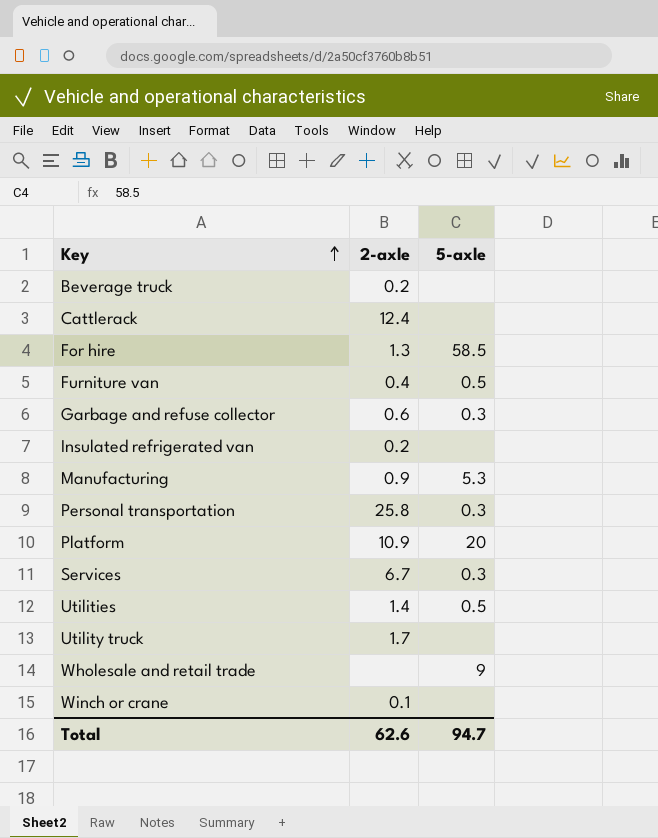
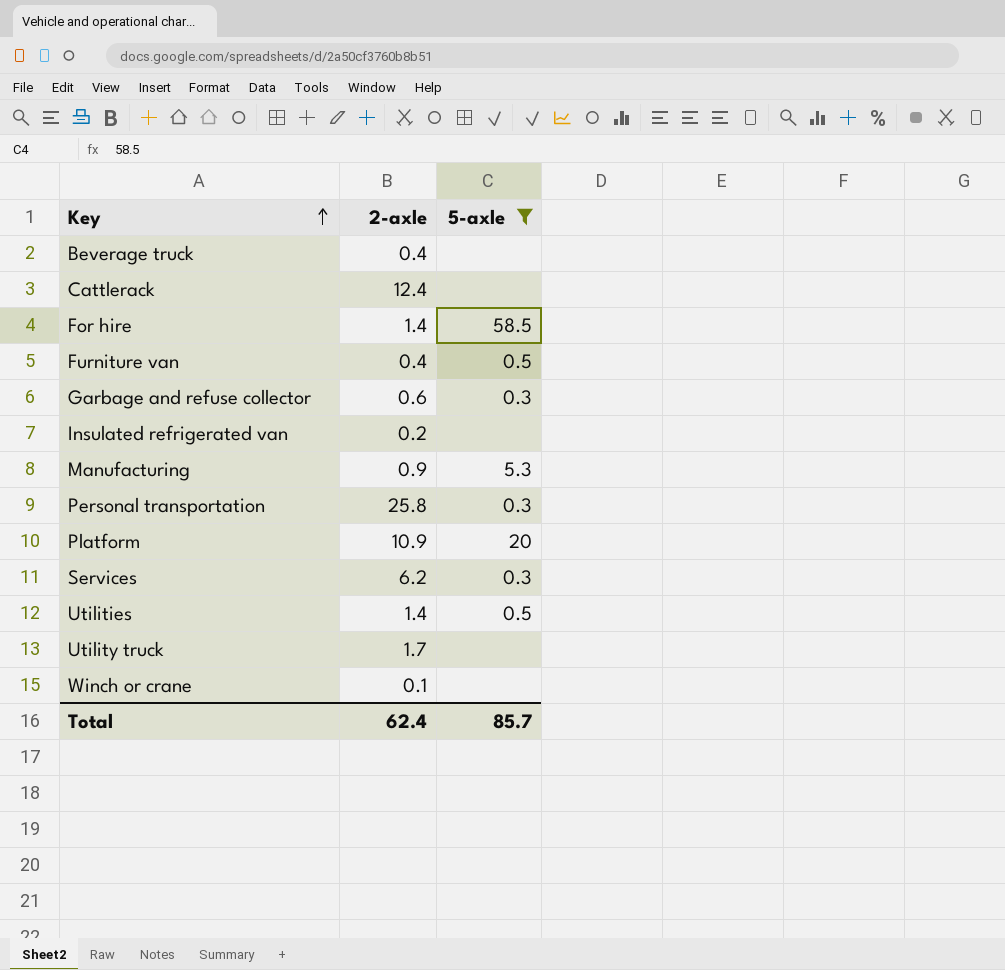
filter: none -> 5-axle != 9
Beverage truck | 2-axle: 0.2 -> 0.4
For hire | 2-axle: 1.3 -> 1.4
Services | 2-axle: 6.7 -> 6.2
Total | 2-axle: 62.6 -> 62.4
Total | 5-axle: 94.7 -> 85.7

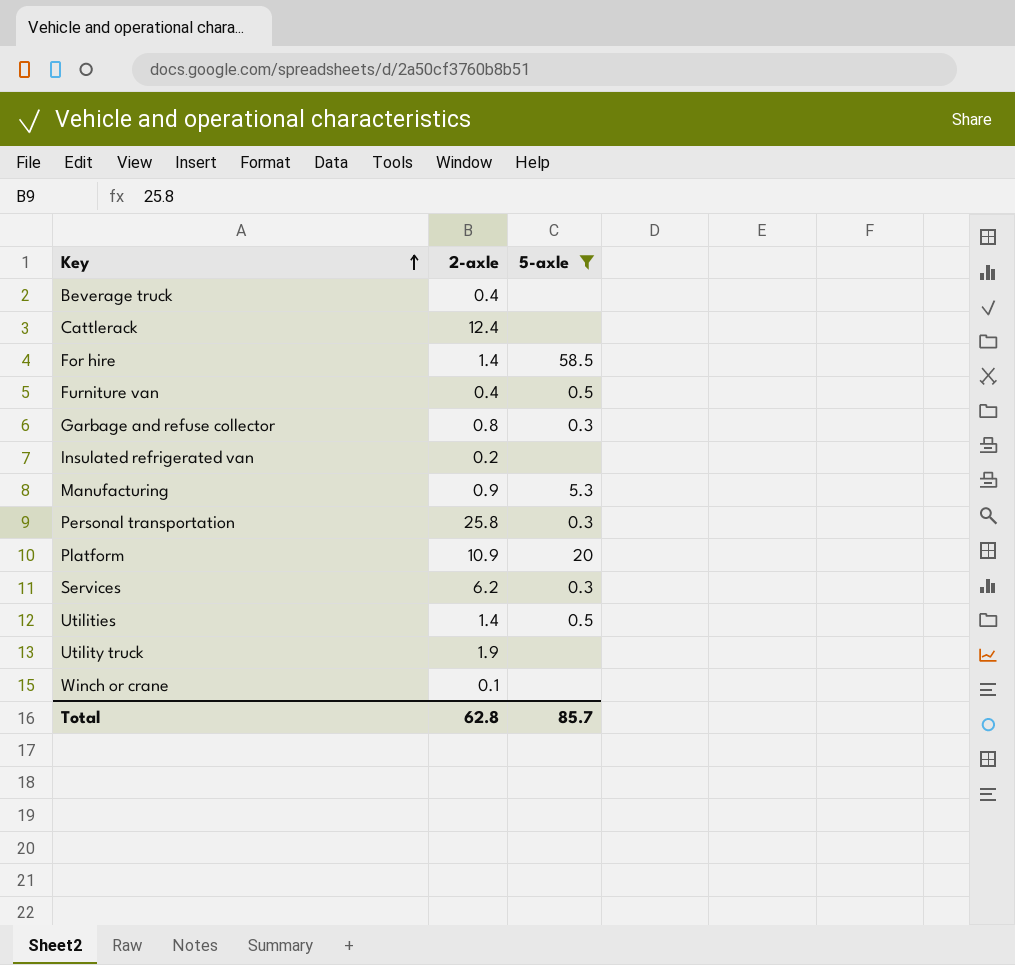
Garbage and refuse collector | 2-axle: 0.6 -> 0.8
Utility truck | 2-axle: 1.7 -> 1.9
Total | 2-axle: 62.4 -> 62.8

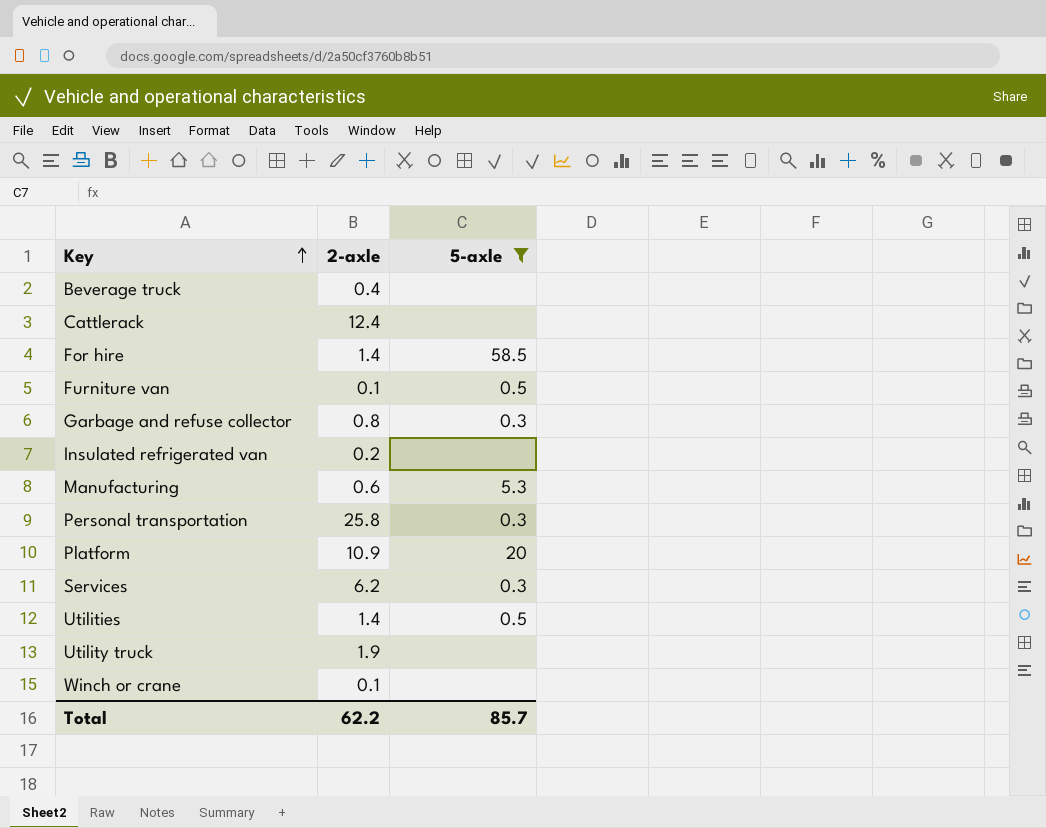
Furniture van | 2-axle: 0.4 -> 0.1
Manufacturing | 2-axle: 0.9 -> 0.6
Total | 2-axle: 62.8 -> 62.2

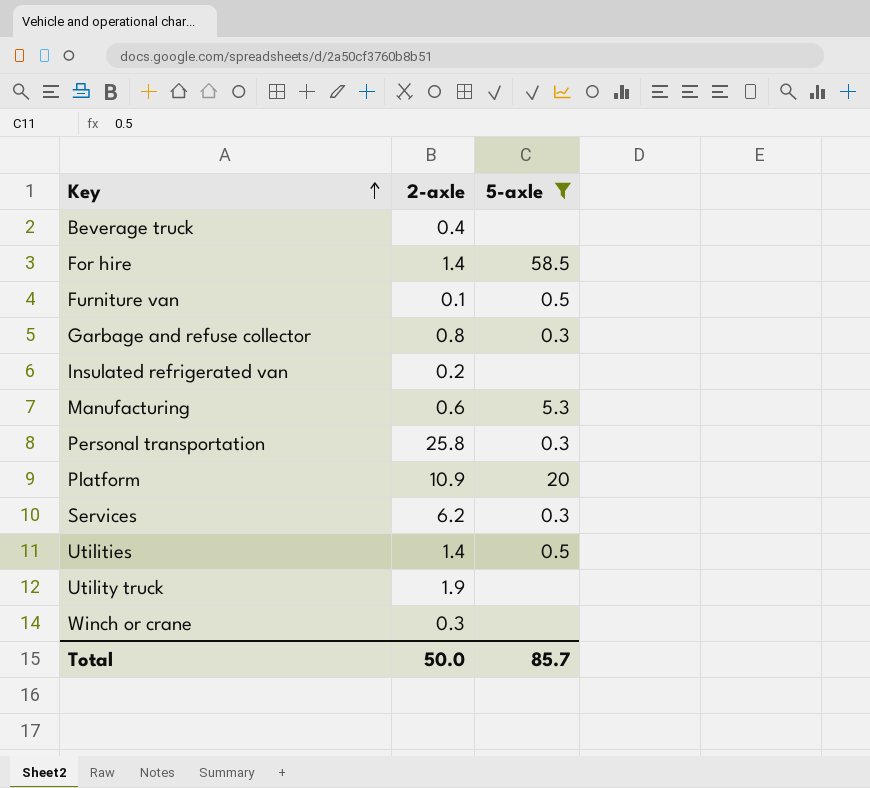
row Cattlerack: 12.4 | none -> none
Winch or crane | 2-axle: 0.1 -> 0.3
Total | 2-axle: 62.2 -> 50.0

